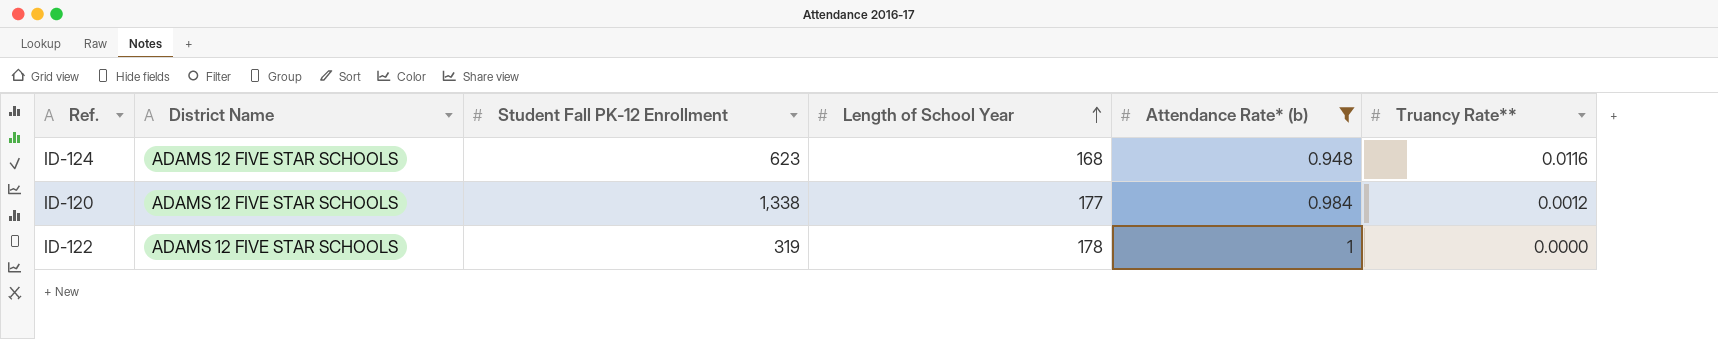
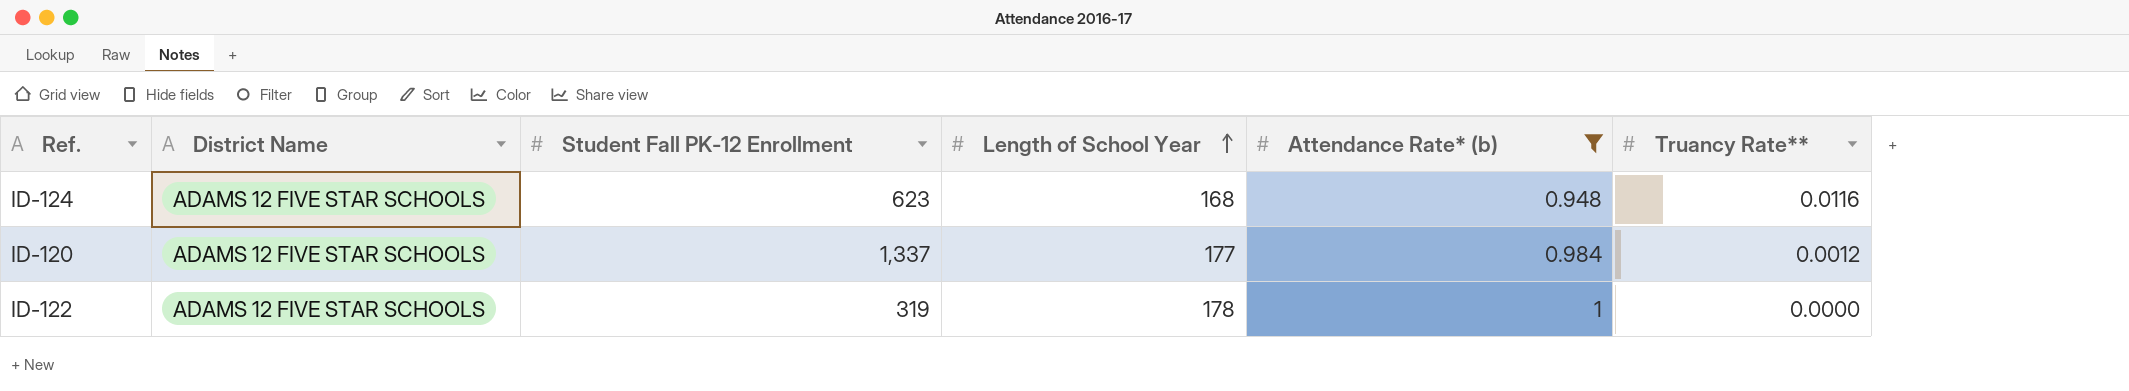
ID-120 | Student Fall PK-12 Enrollment: 1,338 -> 1,337

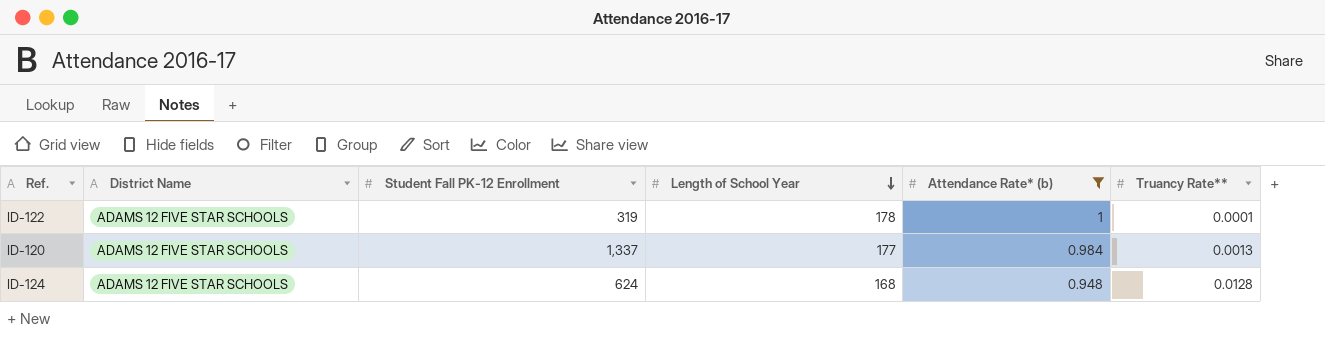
row order: Length of School Year ascending -> Length of School Year descending
ID-122 | Truancy Rate**: 0.0000 -> 0.0001
ID-120 | Truancy Rate**: 0.0012 -> 0.0013
ID-124 | Student Fall PK-12 Enrollment: 623 -> 624
ID-124 | Truancy Rate**: 0.0116 -> 0.0128

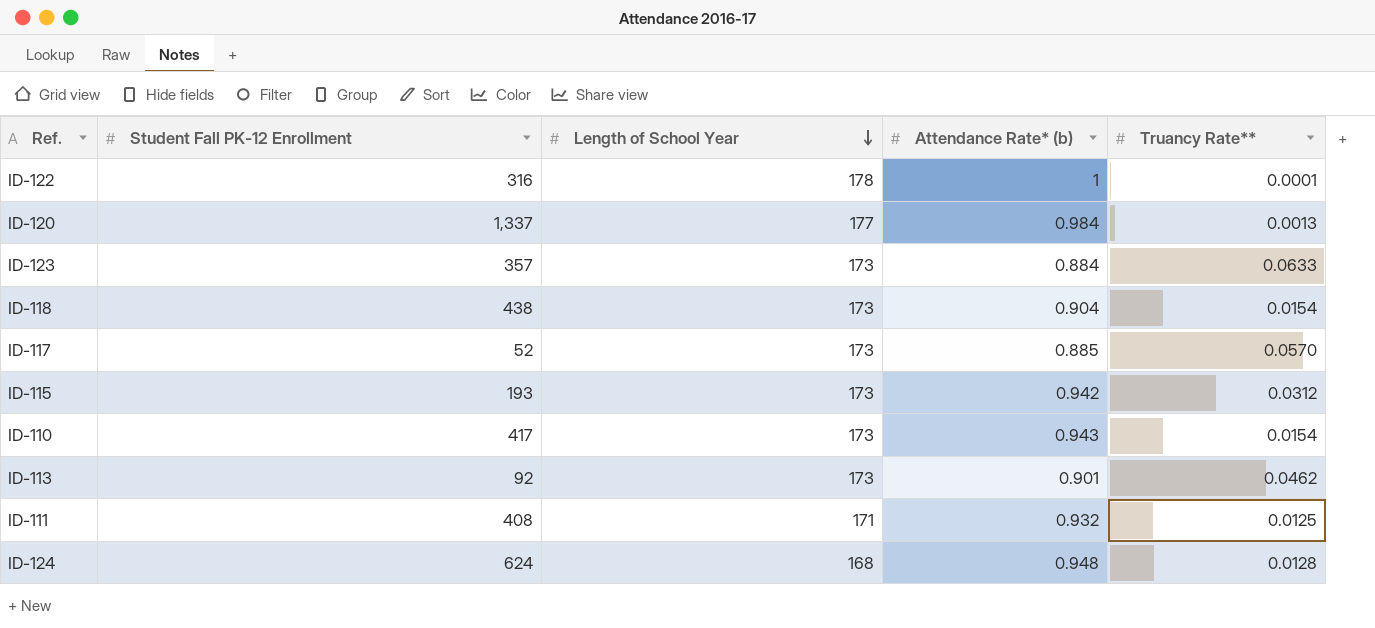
filter: Attendance Rate* (b) >= 0.948 -> none
column District Name | position: 2 -> none
ID-122 | Student Fall PK-12 Enrollment: 319 -> 316

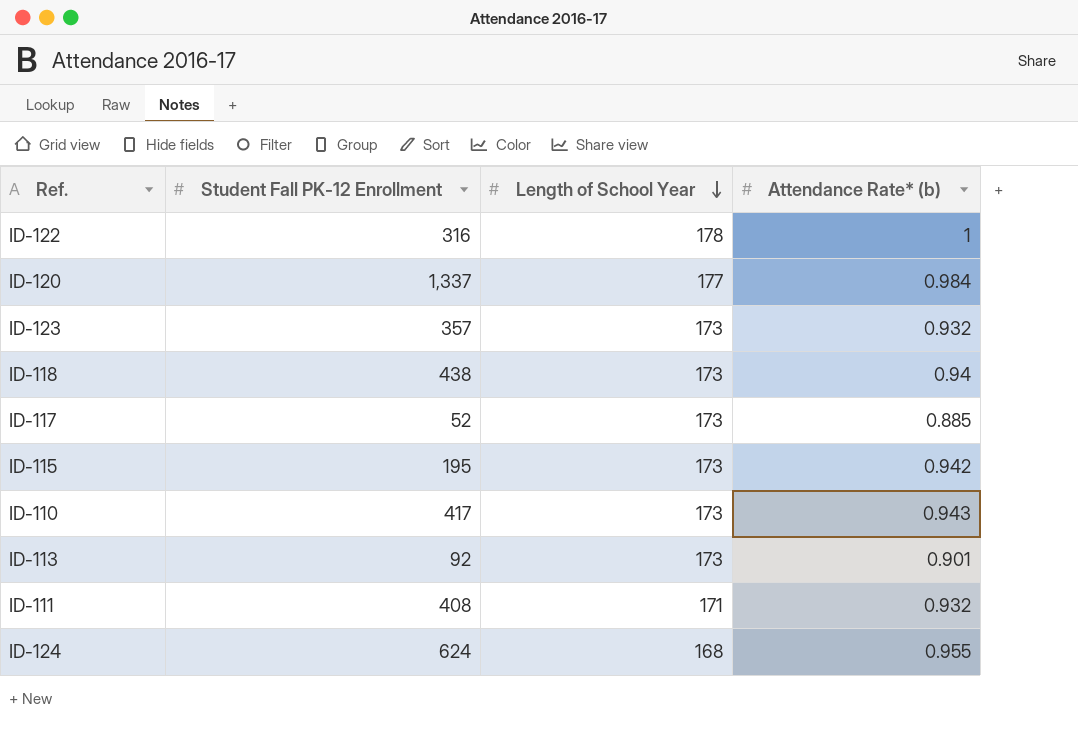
column Truancy Rate** | position: 5 -> none
ID-123 | Attendance Rate* (b): 0.884 -> 0.932
ID-118 | Attendance Rate* (b): 0.904 -> 0.94
ID-115 | Student Fall PK-12 Enrollment: 193 -> 195
ID-124 | Attendance Rate* (b): 0.948 -> 0.955

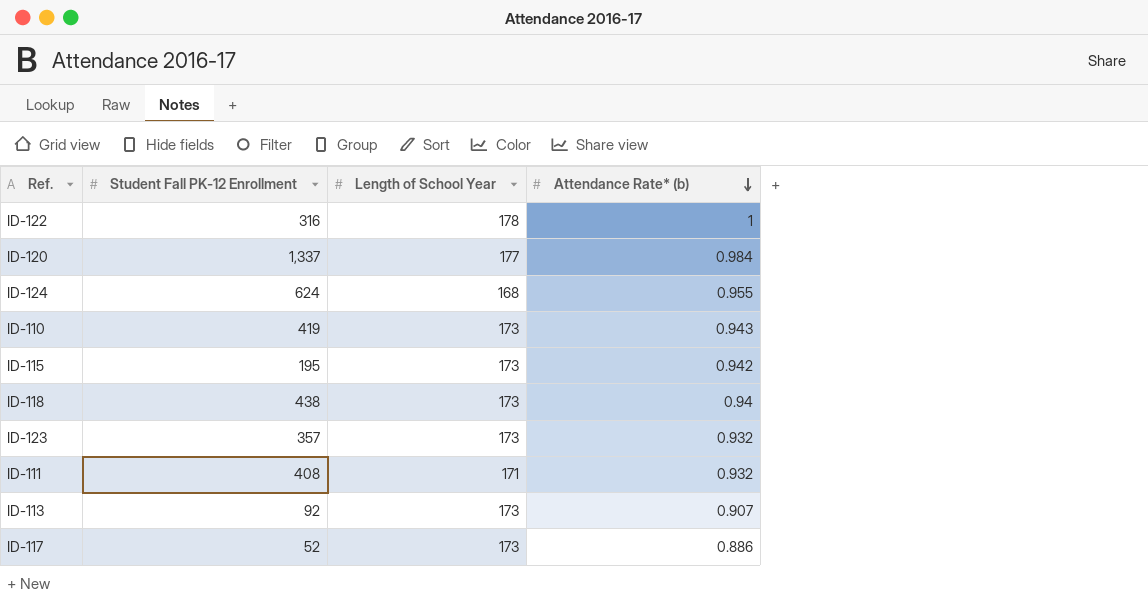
row order: Length of School Year descending -> Attendance Rate* (b) descending
ID-110 | Student Fall PK-12 Enrollment: 417 -> 419
ID-113 | Attendance Rate* (b): 0.901 -> 0.907
ID-117 | Attendance Rate* (b): 0.885 -> 0.886

